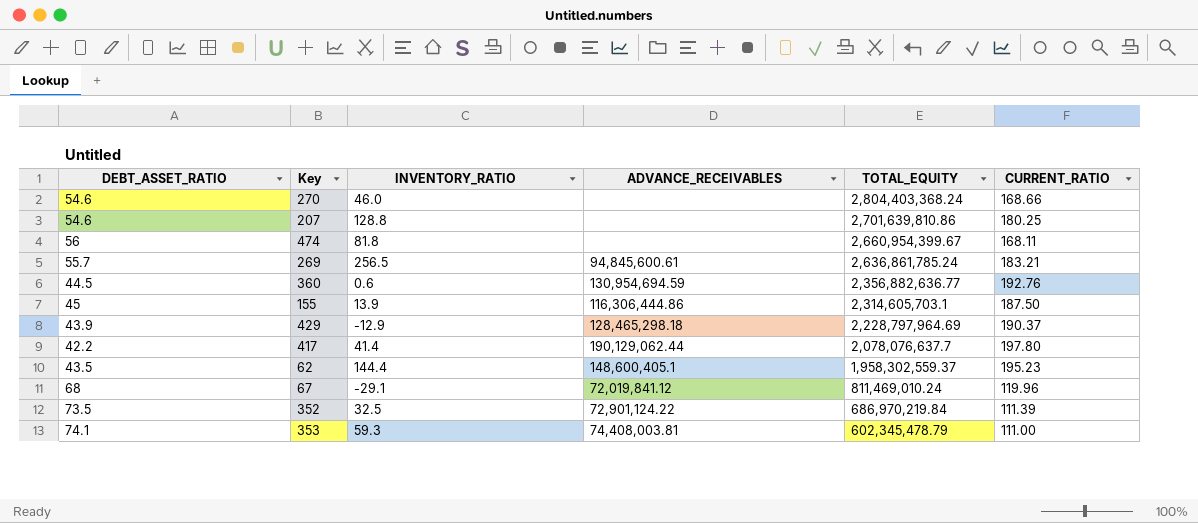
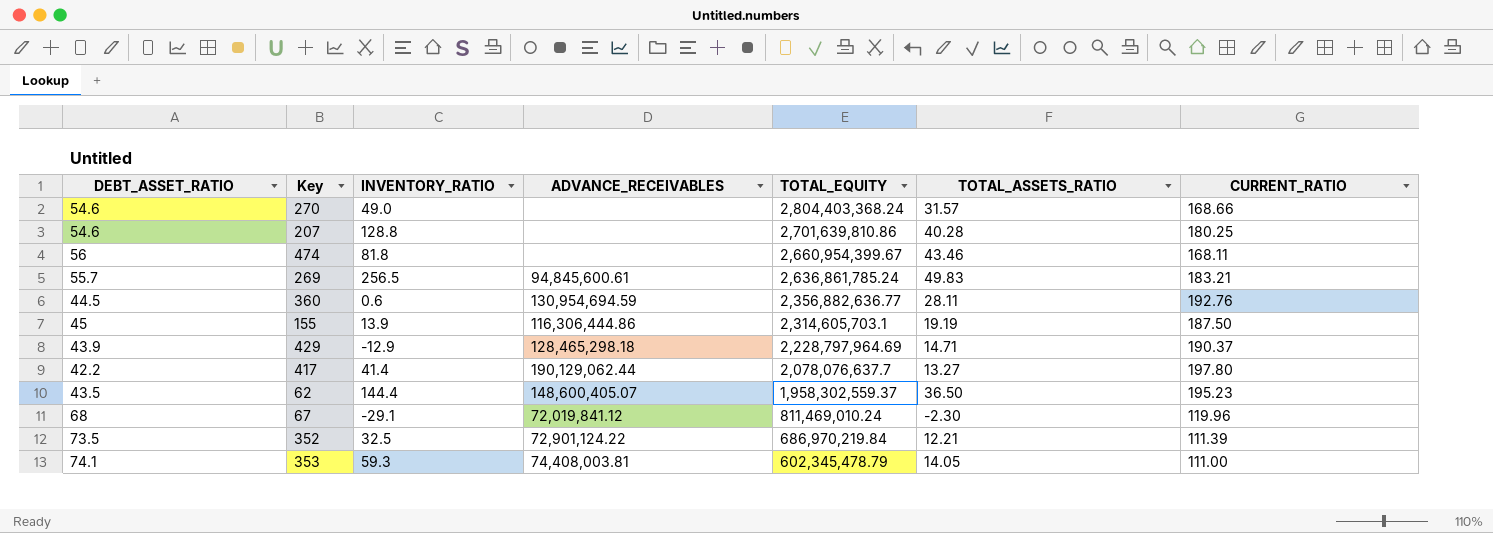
column TOTAL_ASSETS_RATIO | position: none -> 6
270 | INVENTORY_RATIO: 46.0 -> 49.0
62 | ADVANCE_RECEIVABLES: 148,600,405.1 -> 148,600,405.07

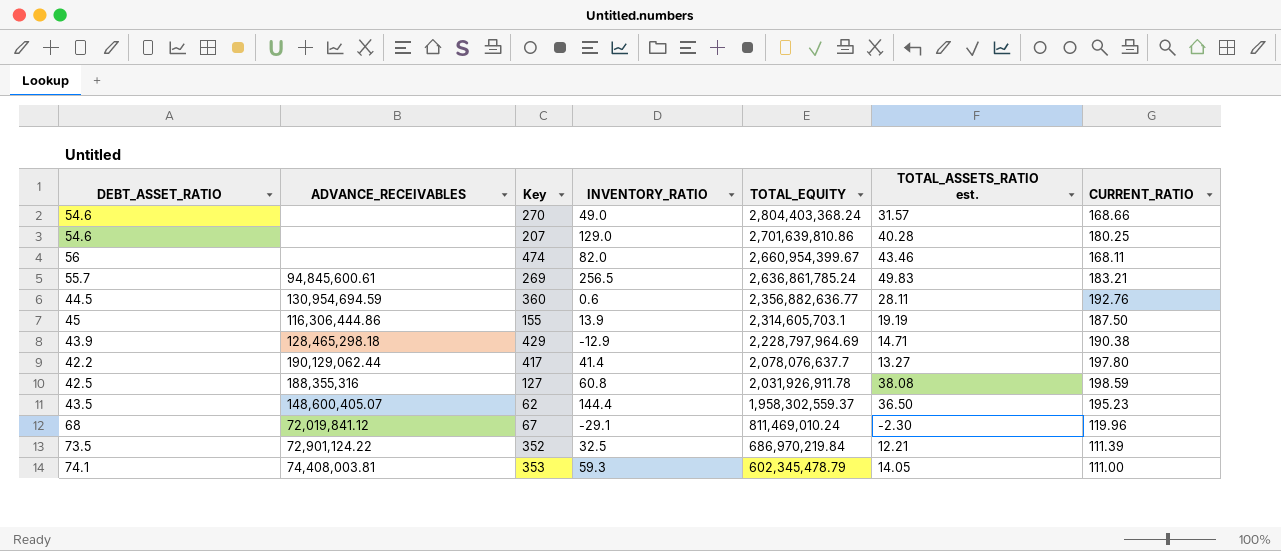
column ADVANCE_RECEIVABLES | position: 4 -> 2
column name: TOTAL_ASSETS_RATIO -> TOTAL_ASSETS_RATIO est.
207 | INVENTORY_RATIO: 128.8 -> 129.0
474 | INVENTORY_RATIO: 81.8 -> 82.0
429 | CURRENT_RATIO: 190.37 -> 190.38
row 127: none -> 42.5 | 188,355,316 | 60.8 | 2,031,926,911.78 | 38.08 | 198.59

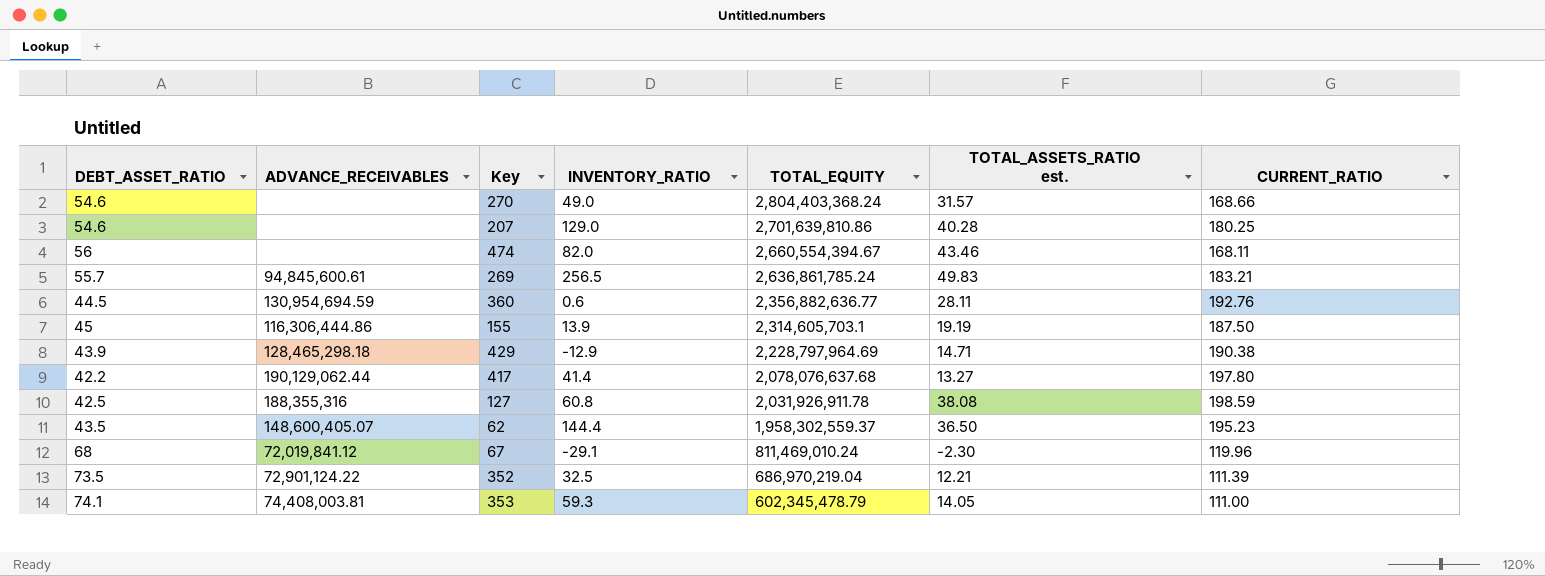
474 | TOTAL_EQUITY: 2,660,954,399.67 -> 2,660,554,394.67
417 | TOTAL_EQUITY: 2,078,076,637.7 -> 2,078,076,637.68
352 | TOTAL_EQUITY: 686,970,219.84 -> 686,970,219.04

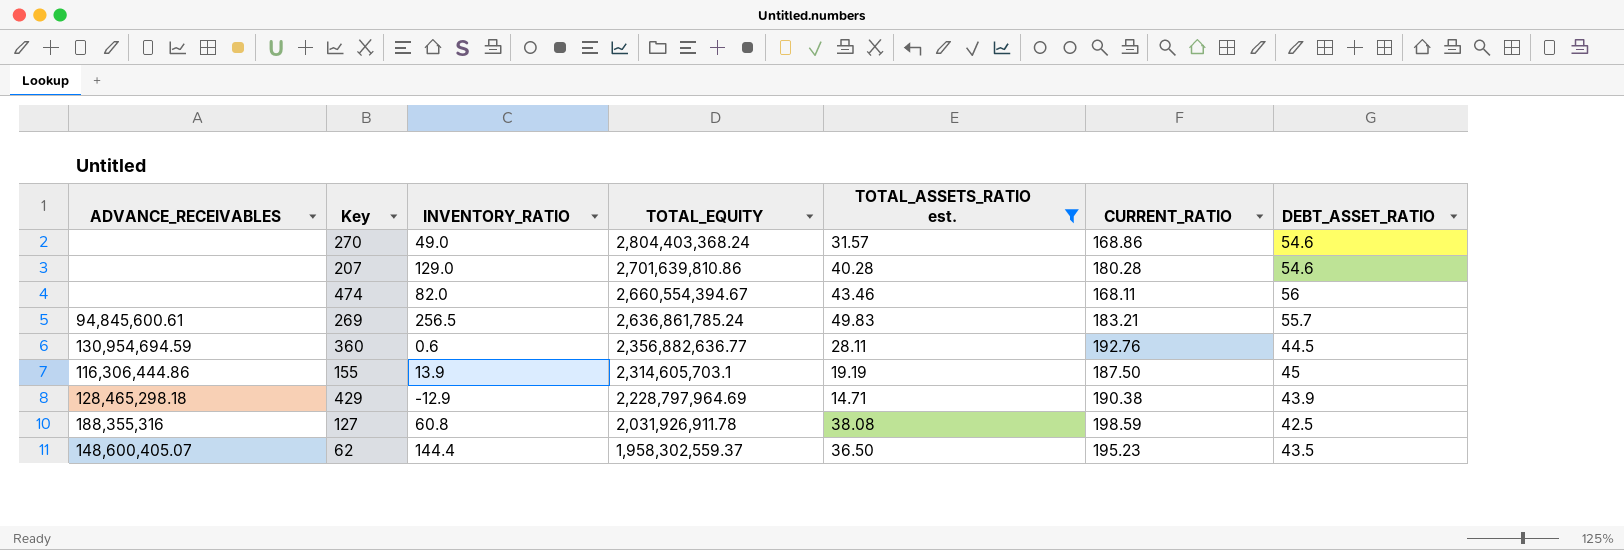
filter: none -> TOTAL_ASSETS_RATIO est. >= 14.71
column DEBT_ASSET_RATIO | position: 1 -> 7
270 | CURRENT_RATIO: 168.66 -> 168.86
207 | CURRENT_RATIO: 180.25 -> 180.28

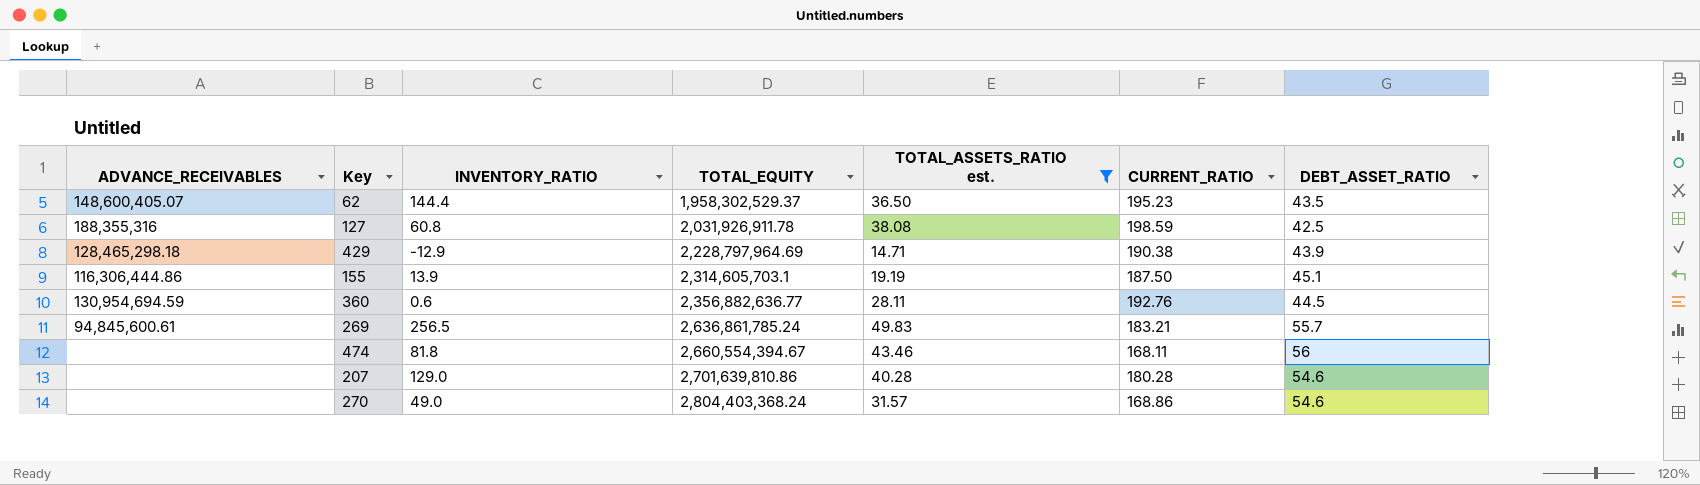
row order: TOTAL_EQUITY descending -> TOTAL_EQUITY ascending
62 | TOTAL_EQUITY: 1,958,302,559.37 -> 1,958,302,529.37
155 | DEBT_ASSET_RATIO: 45 -> 45.1
474 | INVENTORY_RATIO: 82.0 -> 81.8

